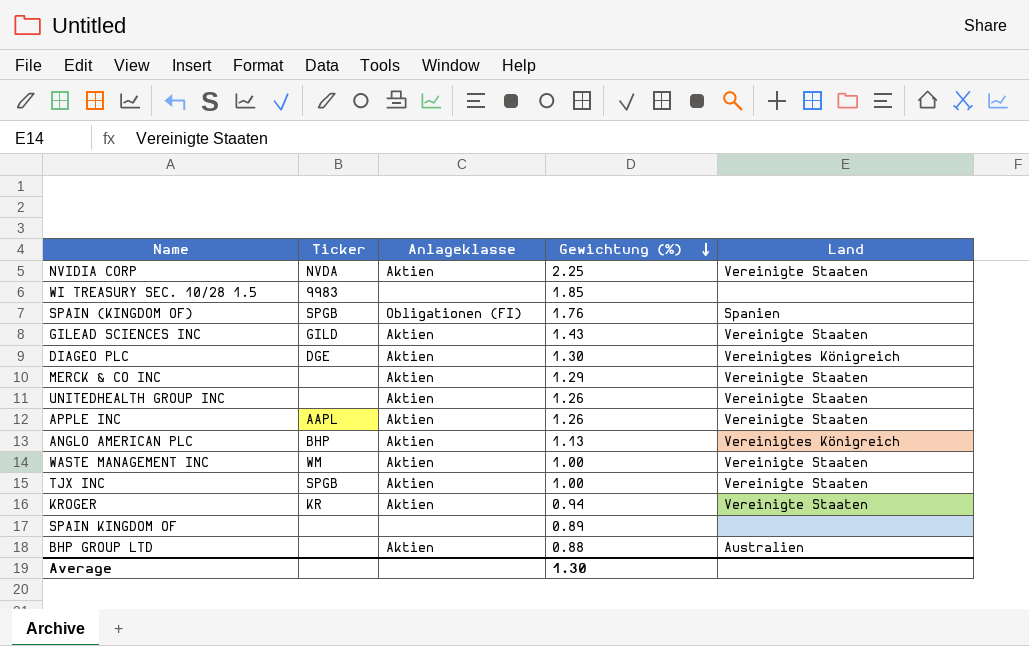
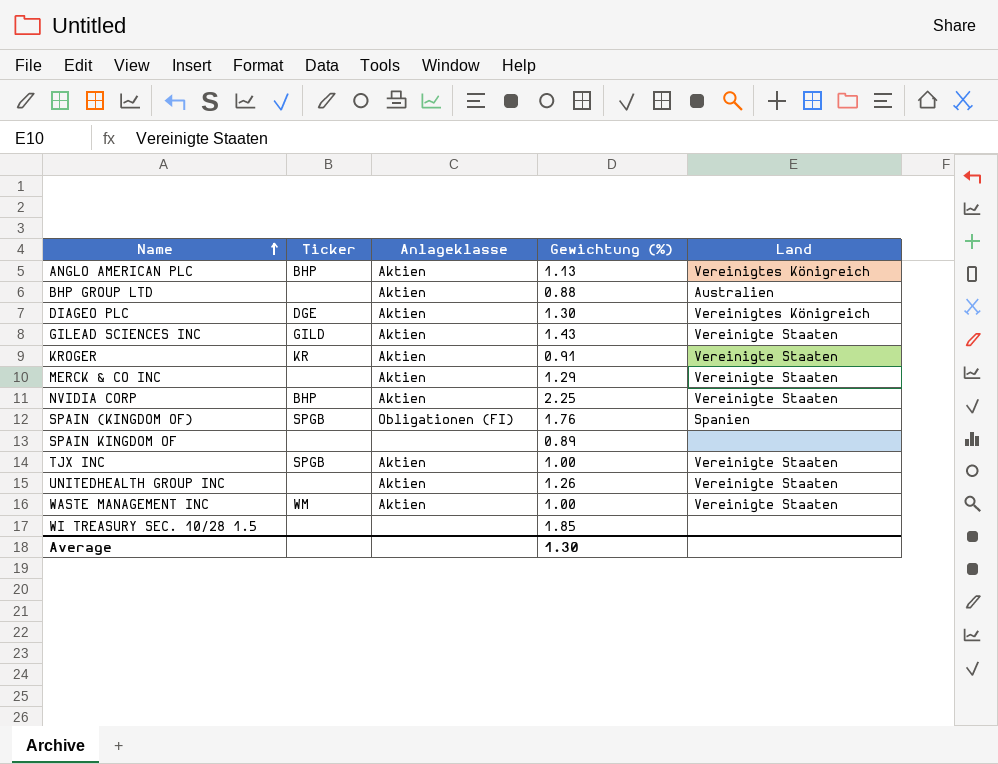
row order: Gewichtung (%) descending -> Name ascending
row APPLE INC: AAPL | Aktien | 1.26 | Vereinigte Staaten -> none
KROGER | Gewichtung (%): 0.94 -> 0.91
NVIDIA CORP | Ticker: NVDA -> BHP
WI TREASURY SEC. 10/28 1.5 | Ticker: 9983 -> none

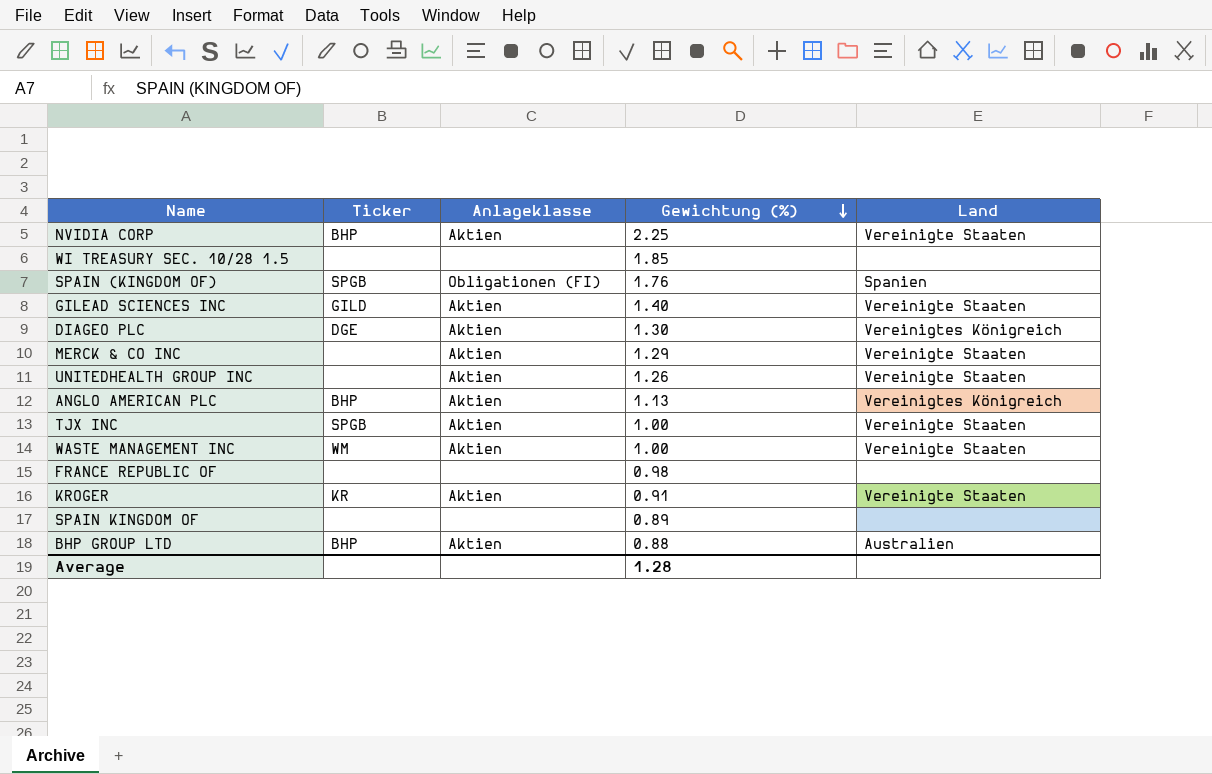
row order: Name ascending -> Gewichtung (%) descending
GILEAD SCIENCES INC | Gewichtung (%): 1.43 -> 1.40
row FRANCE REPUBLIC OF: none -> none | none | 0.98 | none
BHP GROUP LTD | Ticker: none -> BHP
Average | Gewichtung (%): 1.30 -> 1.28

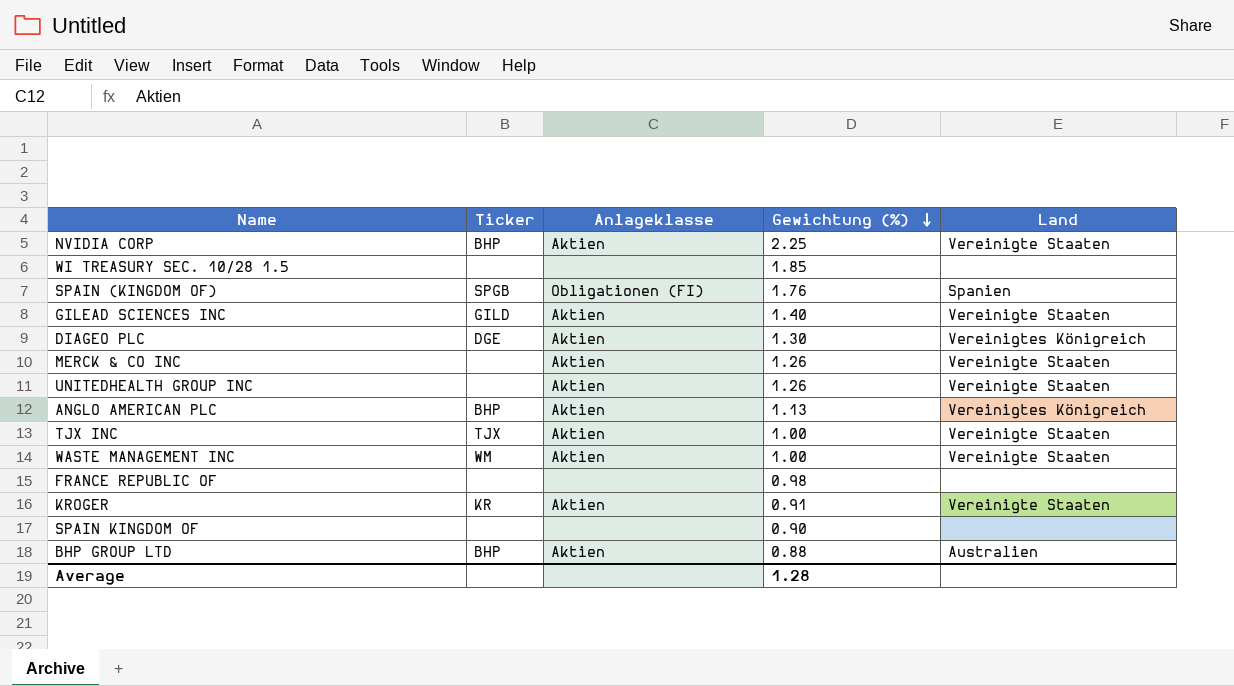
MERCK & CO INC | Gewichtung (%): 1.29 -> 1.26
TJX INC | Ticker: SPGB -> TJX
SPAIN KINGDOM OF | Gewichtung (%): 0.89 -> 0.90

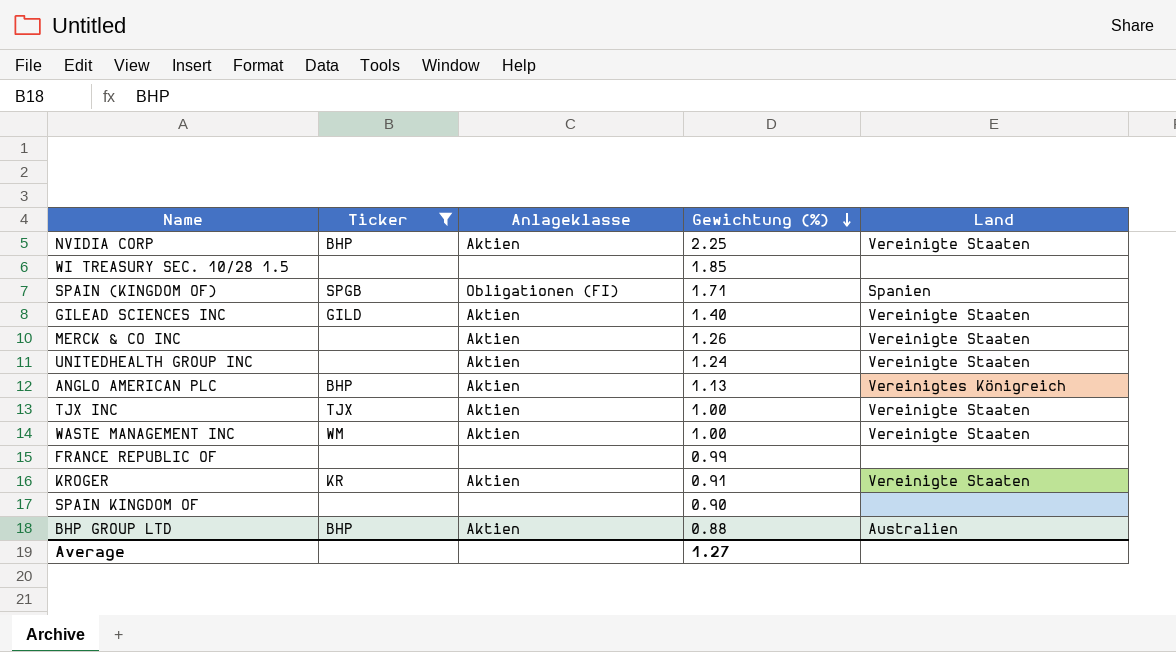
filter: none -> Ticker != DGE
SPAIN (KINGDOM OF) | Gewichtung (%): 1.76 -> 1.71
UNITEDHEALTH GROUP INC | Gewichtung (%): 1.26 -> 1.24
FRANCE REPUBLIC OF | Gewichtung (%): 0.98 -> 0.99
Average | Gewichtung (%): 1.28 -> 1.27

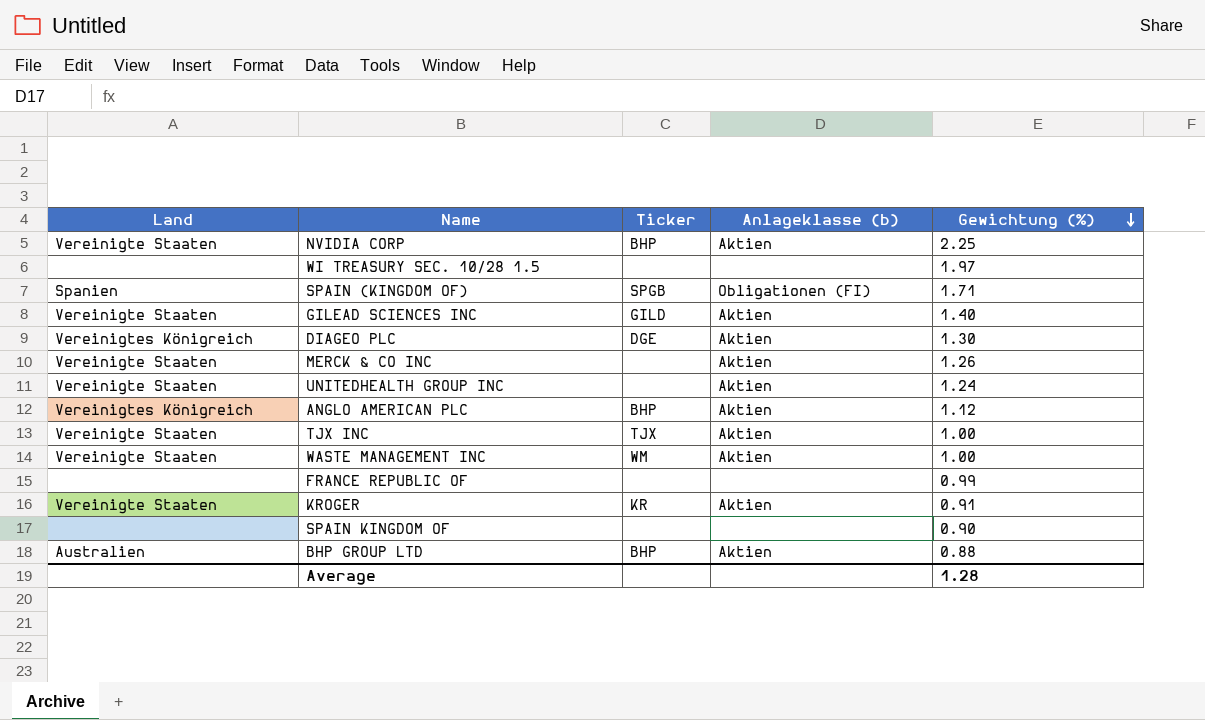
filter: Ticker != DGE -> none
column Land | position: 5 -> 1
column name: Anlageklasse -> Anlageklasse (b)
WI TREASURY SEC. 10/28 1.5 | Gewichtung (%): 1.85 -> 1.97
ANGLO AMERICAN PLC | Gewichtung (%): 1.13 -> 1.12
Average | Gewichtung (%): 1.27 -> 1.28

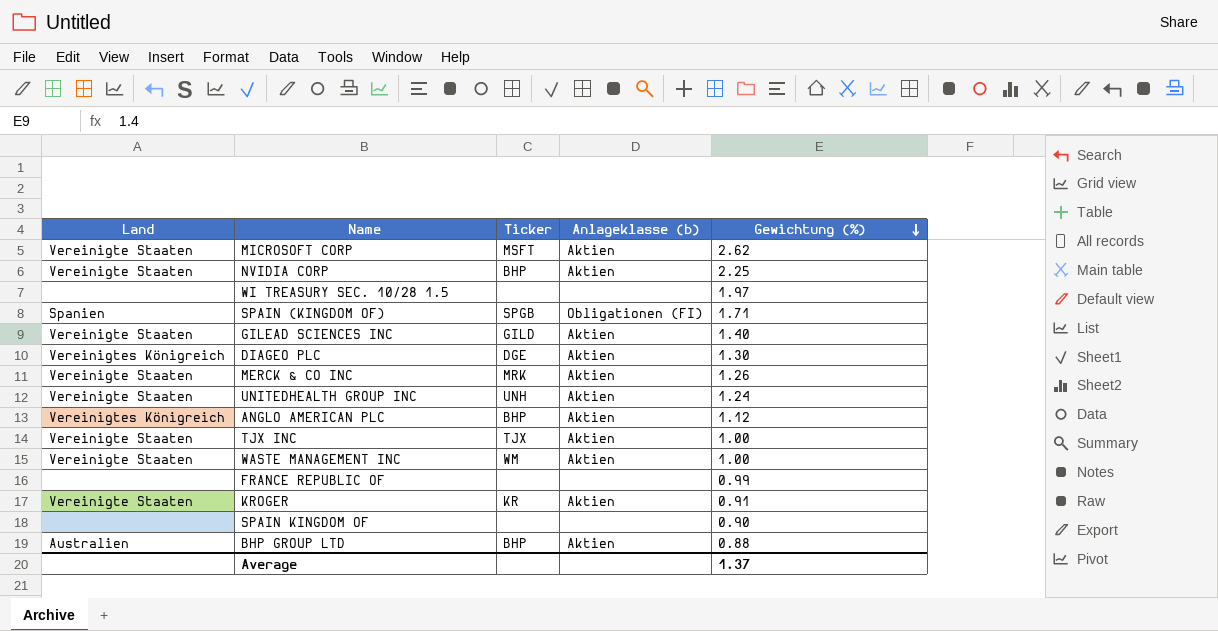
row MICROSOFT CORP: none -> Vereinigte Staaten | MSFT | Aktien | 2.62
MERCK & CO INC | Ticker: none -> MRK
UNITEDHEALTH GROUP INC | Ticker: none -> UNH
Average | Gewichtung (%): 1.28 -> 1.37

